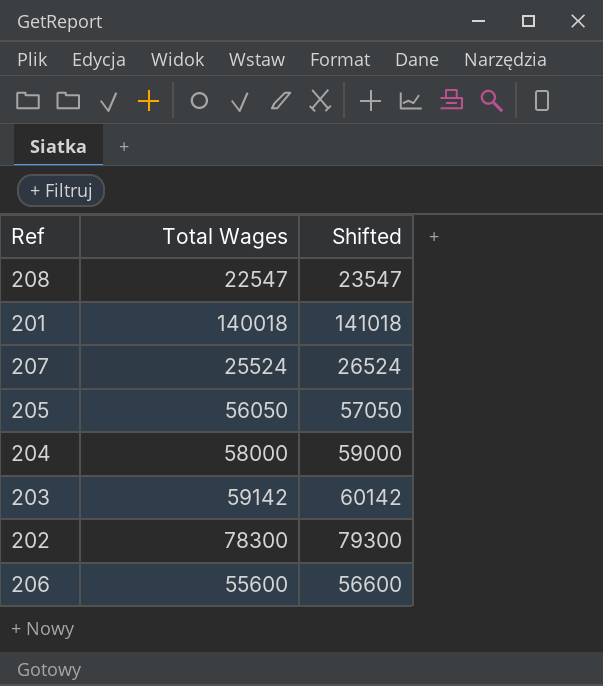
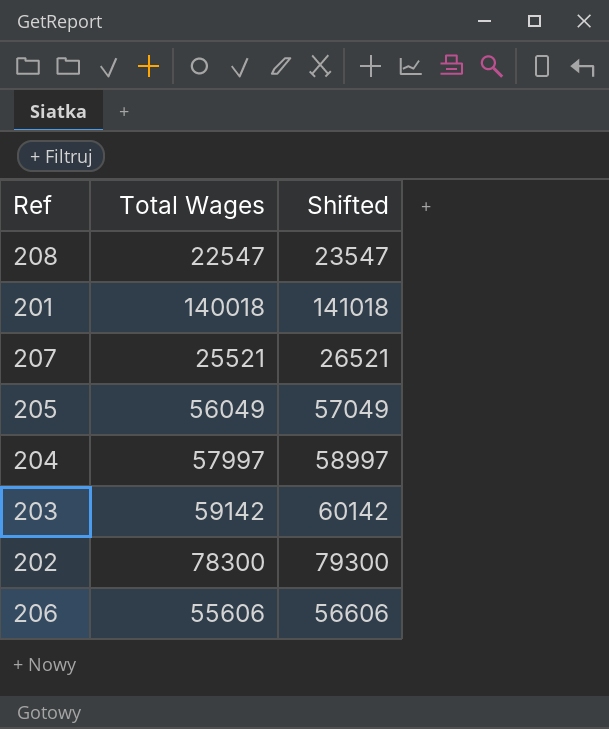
207 | Total Wages: 25524 -> 25521
207 | Shifted: 26524 -> 26521
205 | Total Wages: 56050 -> 56049
205 | Shifted: 57050 -> 57049
204 | Total Wages: 58000 -> 57997
204 | Shifted: 59000 -> 58997
206 | Total Wages: 55600 -> 55606
206 | Shifted: 56600 -> 56606

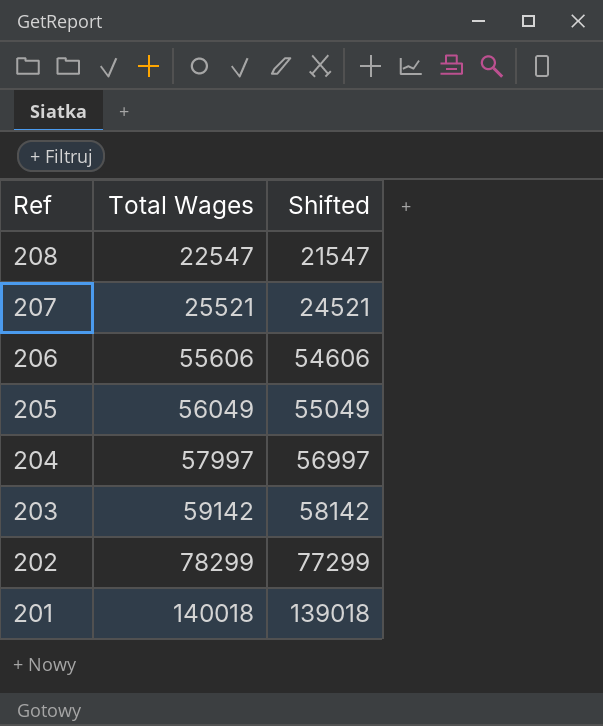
row order: none -> Ref descending
column Shifted | formula: [Total Wages] + 1000 -> [Total Wages] - 1000
202 | Total Wages: 78300 -> 78299

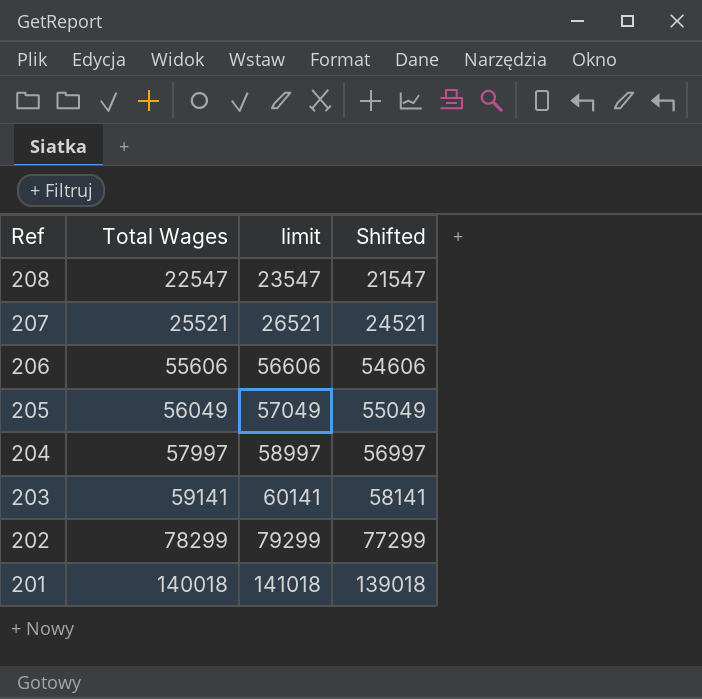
column limit | formula: none -> [Total Wages] + 1000
203 | Total Wages: 59142 -> 59141
203 | Shifted: 58142 -> 58141

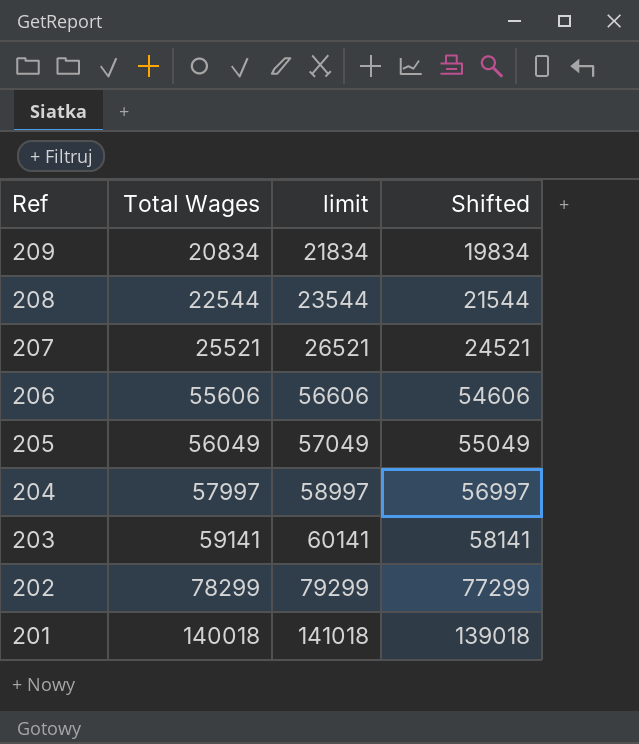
row 209: none -> 20834 | 21834 | 19834
208 | Total Wages: 22547 -> 22544
208 | limit: 23547 -> 23544
208 | Shifted: 21547 -> 21544

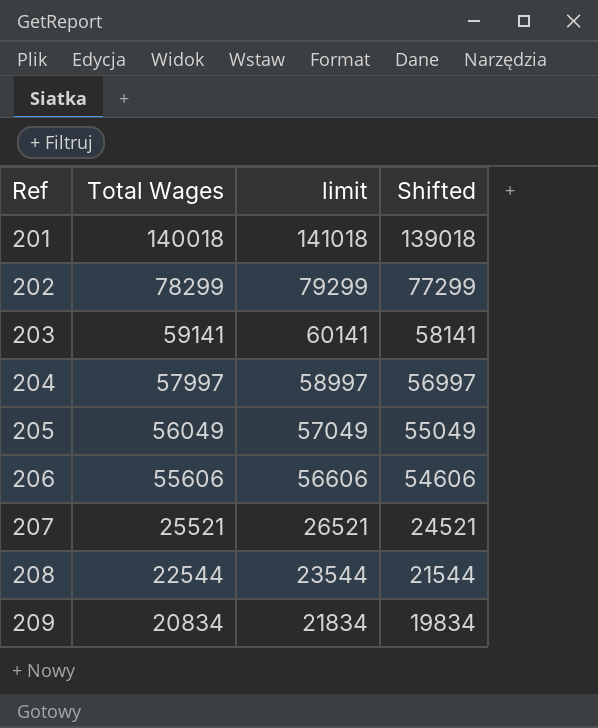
row order: Ref descending -> Ref ascending

